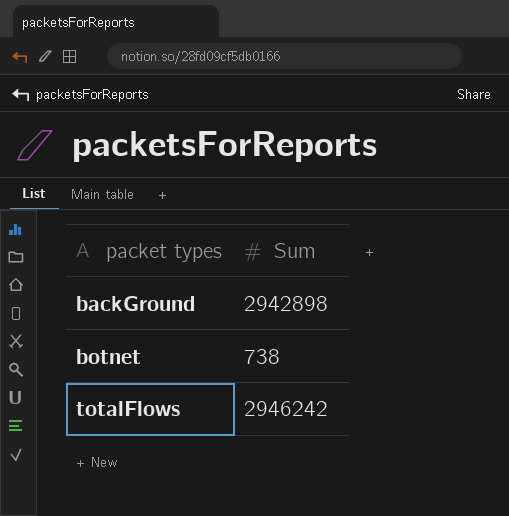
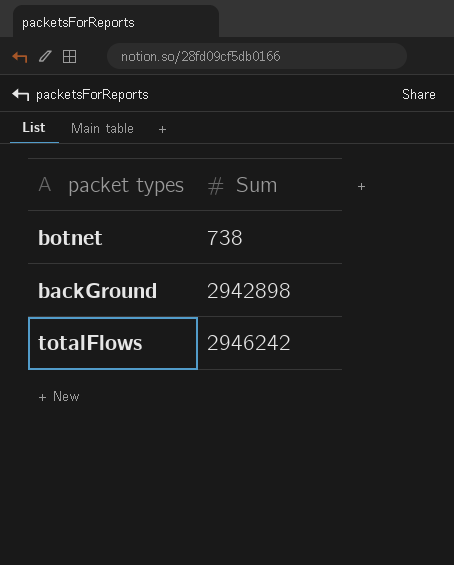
row order: packet types ascending -> Sum ascending

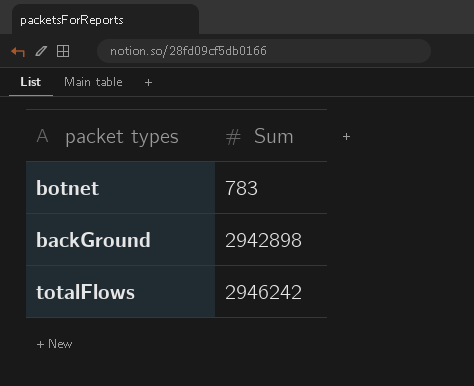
botnet | Sum: 738 -> 783

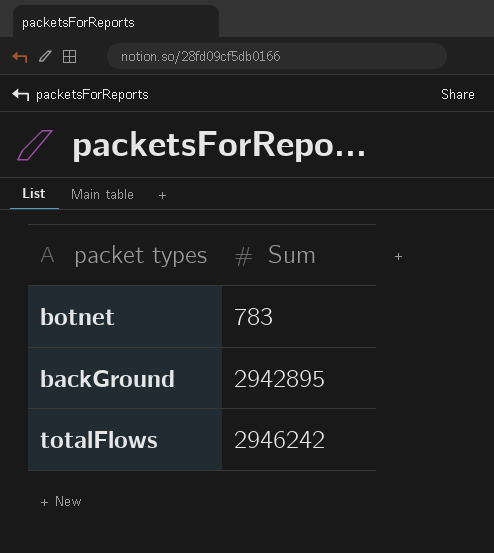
backGround | Sum: 2942898 -> 2942895

